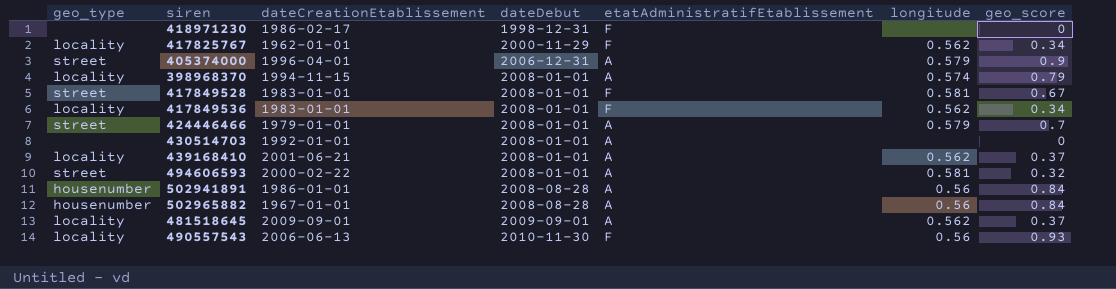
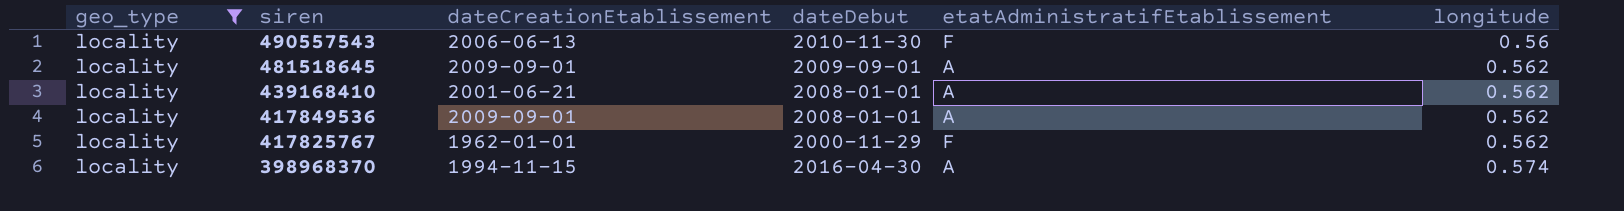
filter: none -> geo_type = locality
row order: dateDebut ascending -> siren descending
column geo_score | position: 7 -> none
417849536 | dateCreationEtablissement: 1983-01-01 -> 2009-09-01
417849536 | etatAdministratifEtablissement: F -> A
398968370 | dateDebut: 2008-01-01 -> 2016-04-30

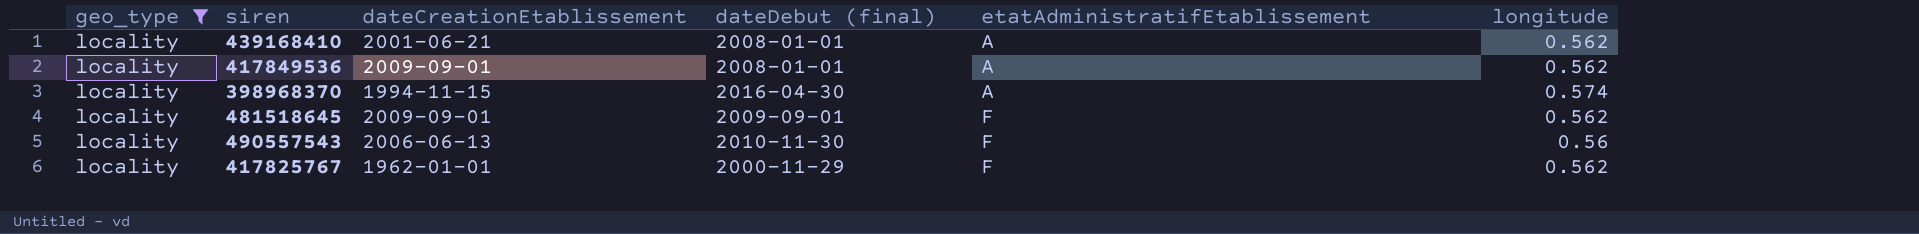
row order: siren descending -> etatAdministratifEtablissement ascending
column name: dateDebut -> dateDebut (final)
481518645 | etatAdministratifEtablissement: A -> F

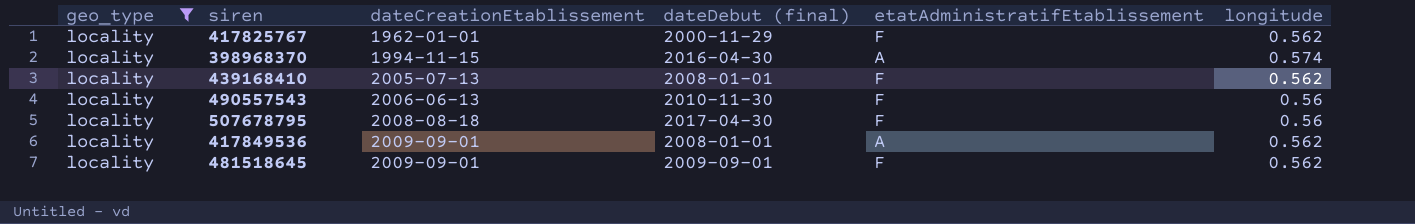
row order: etatAdministratifEtablissement ascending -> dateCreationEtablissement ascending
439168410 | dateCreationEtablissement: 2001-06-21 -> 2005-07-13
439168410 | etatAdministratifEtablissement: A -> F
row 507678795: none -> locality | 2008-08-18 | 2017-04-30 | F | 0.56

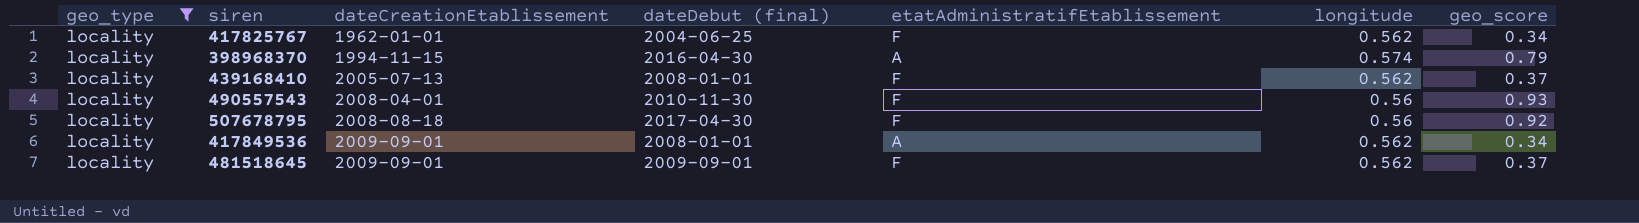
column geo_score | position: none -> 7
417825767 | dateDebut (final): 2000-11-29 -> 2004-06-25
490557543 | dateCreationEtablissement: 2006-06-13 -> 2008-04-01

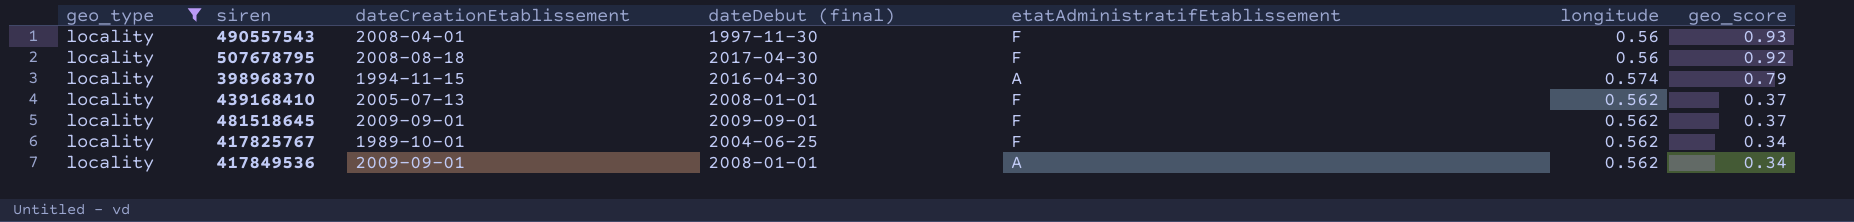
row order: dateCreationEtablissement ascending -> geo_score descending
490557543 | dateDebut (final): 2010-11-30 -> 1997-11-30
417825767 | dateCreationEtablissement: 1962-01-01 -> 1989-10-01

